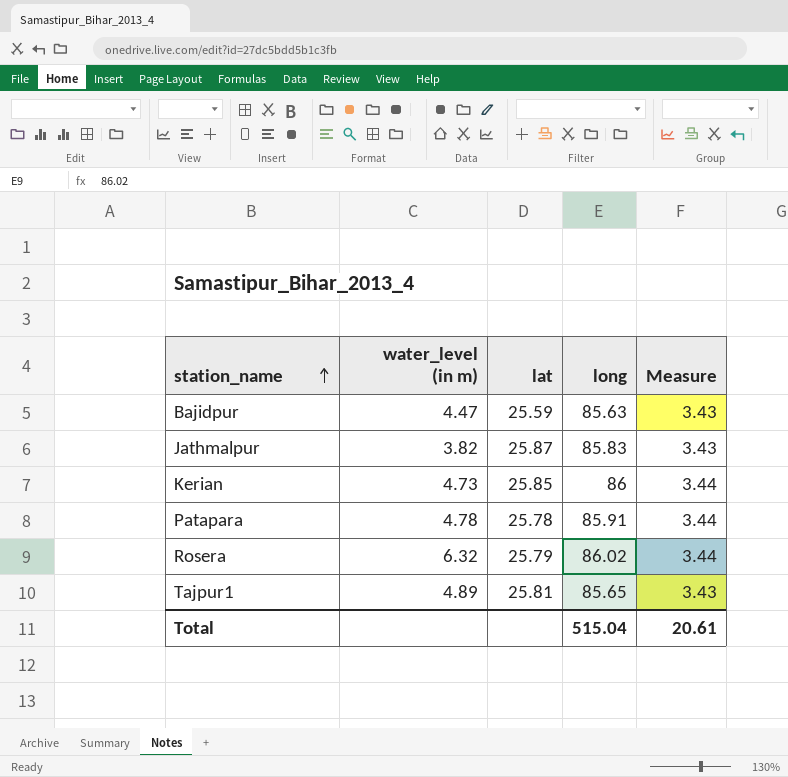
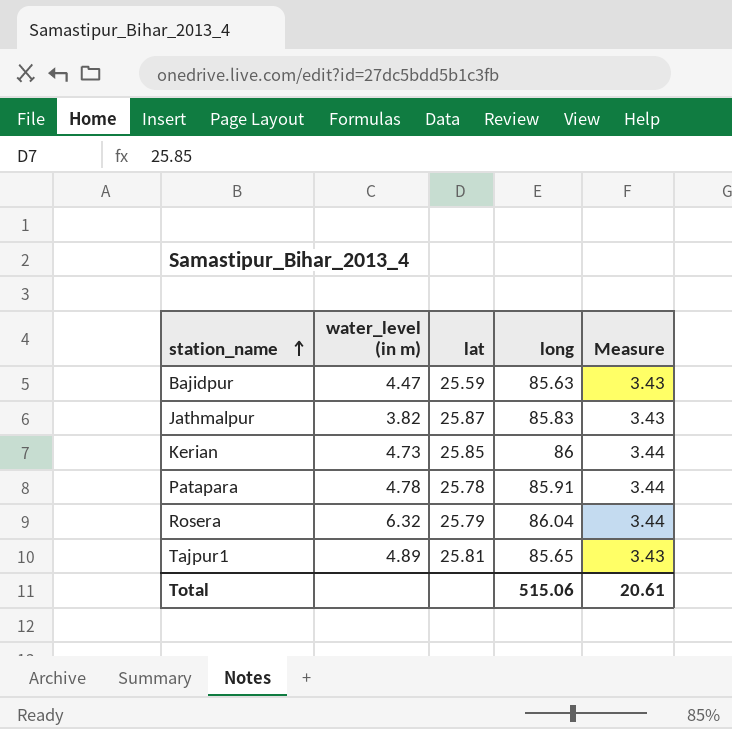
Rosera | long: 86.02 -> 86.04
Total | long: 515.04 -> 515.06

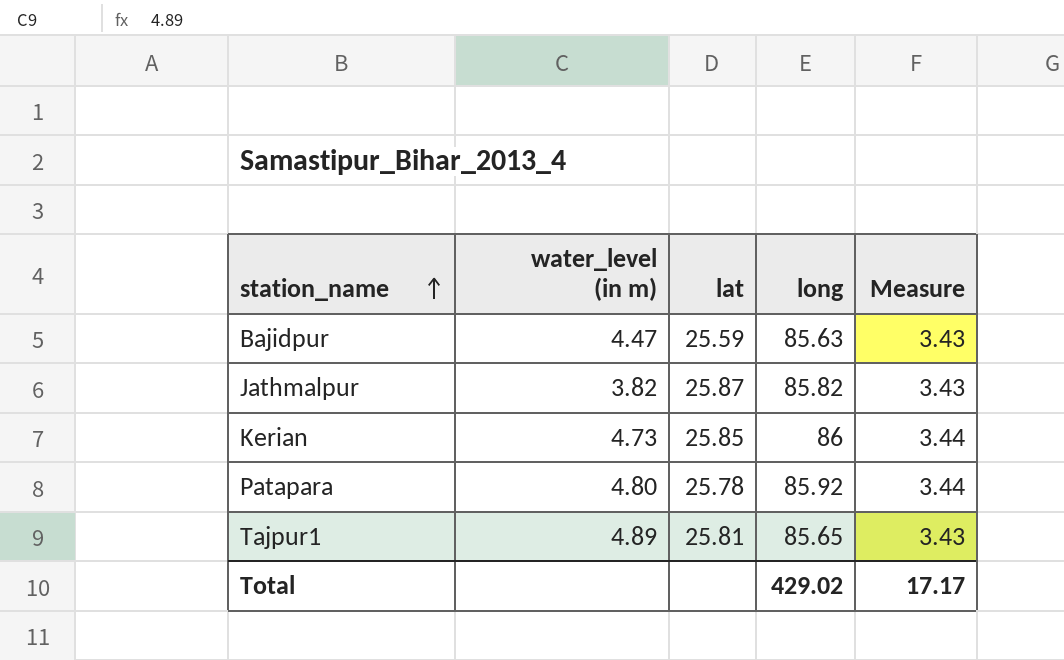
row Rosera: 6.32 | 25.79 | 86.04 | 3.44 -> none
Jathmalpur | long: 85.83 -> 85.82
Patapara | water_level (in m): 4.78 -> 4.80
Patapara | long: 85.91 -> 85.92
Total | long: 515.06 -> 429.02
Total | Measure: 20.61 -> 17.17

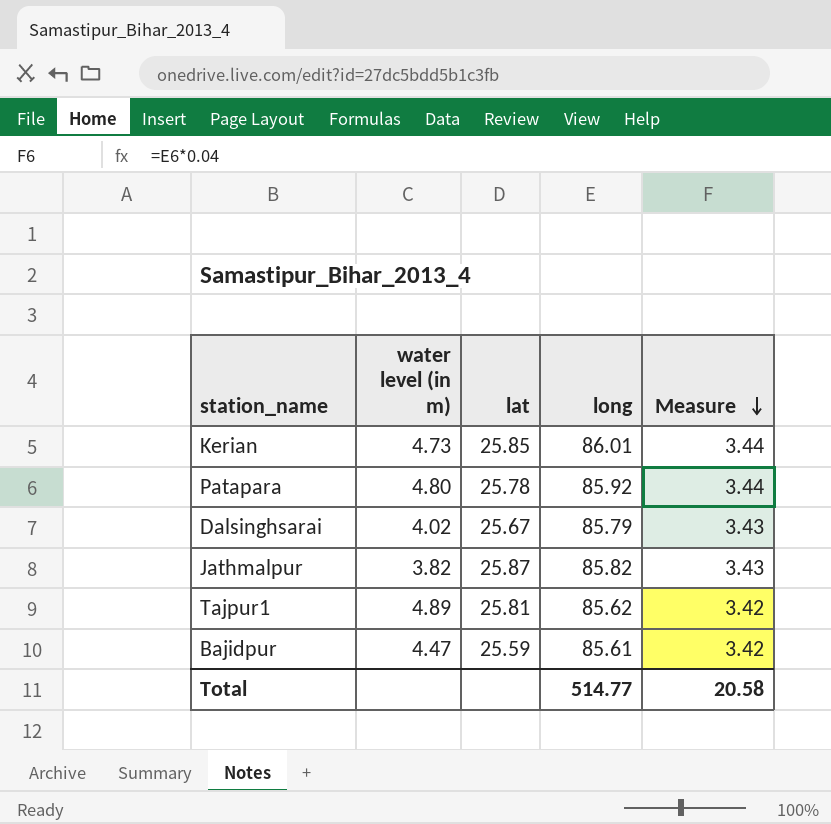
row order: station_name ascending -> Measure descending
column name: water_level (in m) -> water level (in m)
Kerian | long: 86 -> 86.01
row Dalsinghsarai: none -> 4.02 | 25.67 | 85.79 | 3.43
Tajpur1 | long: 85.65 -> 85.62
Tajpur1 | Measure: 3.43 -> 3.42
Bajidpur | long: 85.63 -> 85.61
Bajidpur | Measure: 3.43 -> 3.42
Total | long: 429.02 -> 514.77
Total | Measure: 17.17 -> 20.58

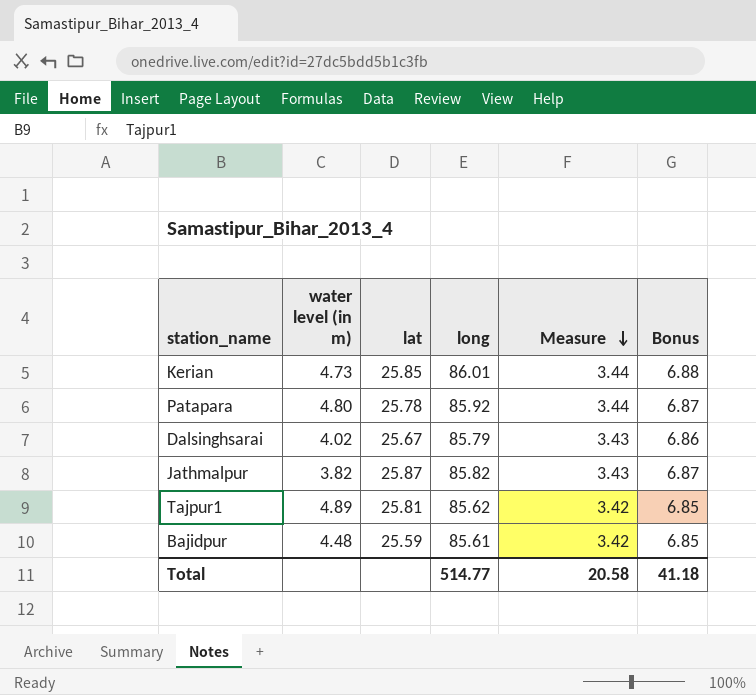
column Bonus | formula: none -> [long] * 0.08
Bajidpur | water level (in m): 4.47 -> 4.48

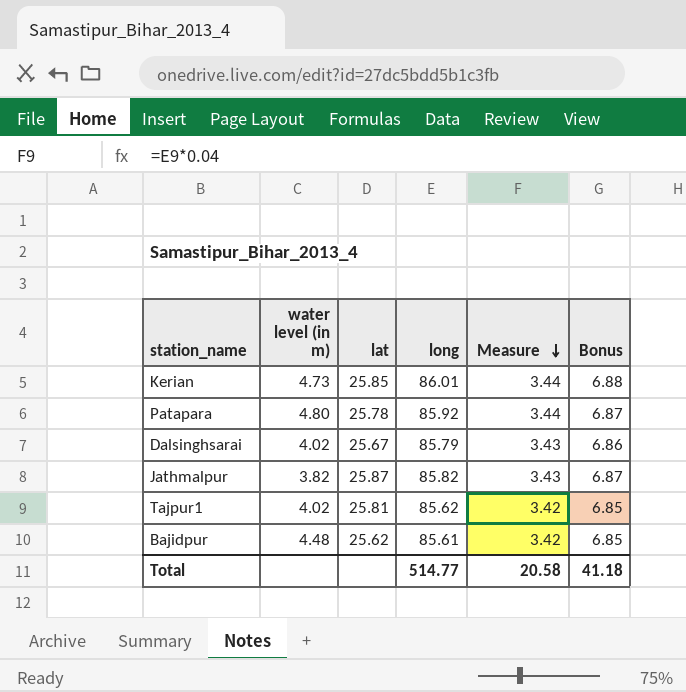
Tajpur1 | water level (in m): 4.89 -> 4.02
Bajidpur | lat: 25.59 -> 25.62

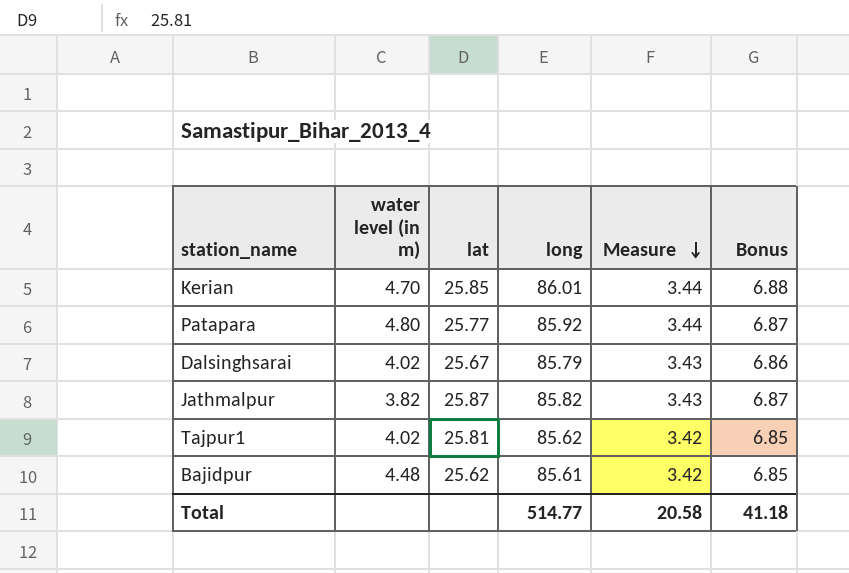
Kerian | water level (in m): 4.73 -> 4.70
Patapara | lat: 25.78 -> 25.77

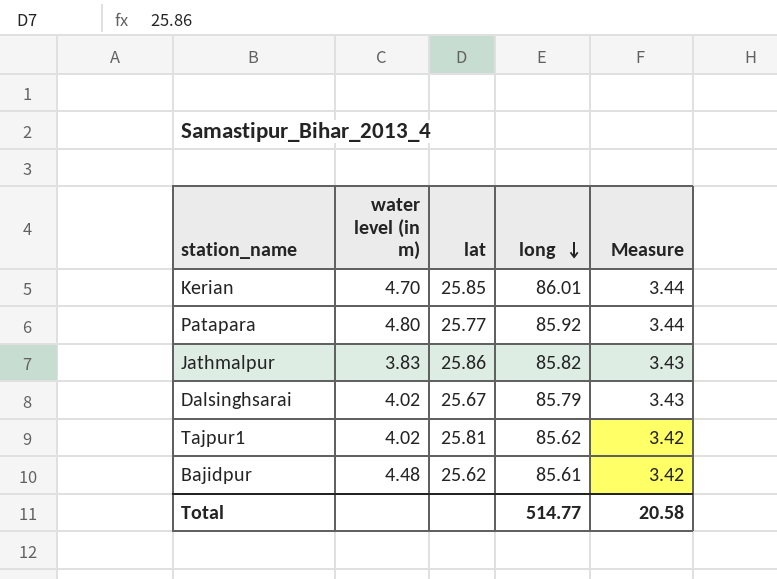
row order: Measure descending -> long descending
column Bonus | formula: [long] * 0.08 -> none
Jathmalpur | water level (in m): 3.82 -> 3.83
Jathmalpur | lat: 25.87 -> 25.86

